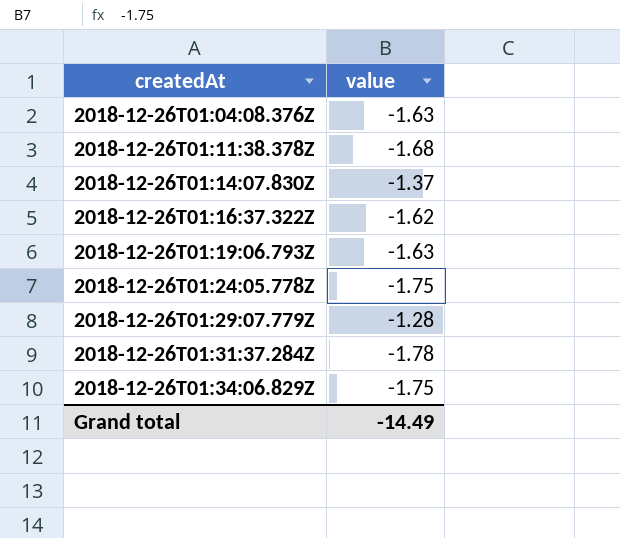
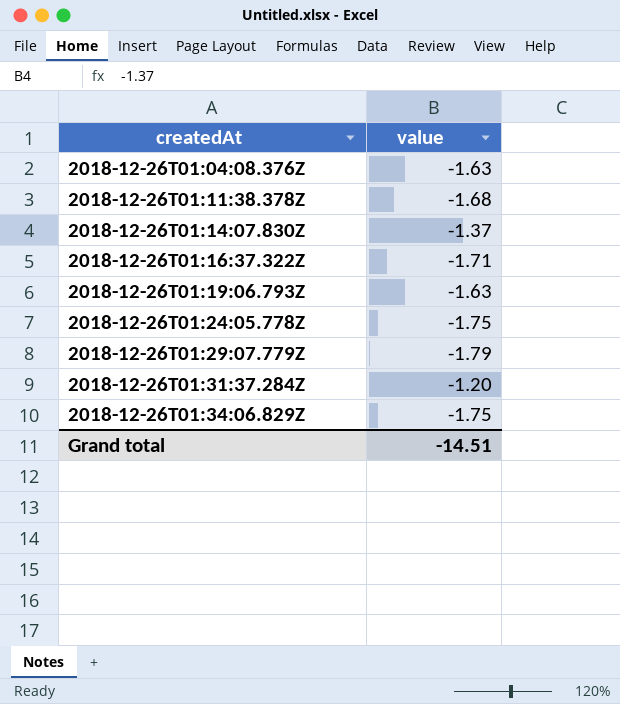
2018-12-26T01:16:37.322Z | value: -1.62 -> -1.71
2018-12-26T01:29:07.779Z | value: -1.28 -> -1.79
2018-12-26T01:31:37.284Z | value: -1.78 -> -1.20
Grand total | value: -14.49 -> -14.51

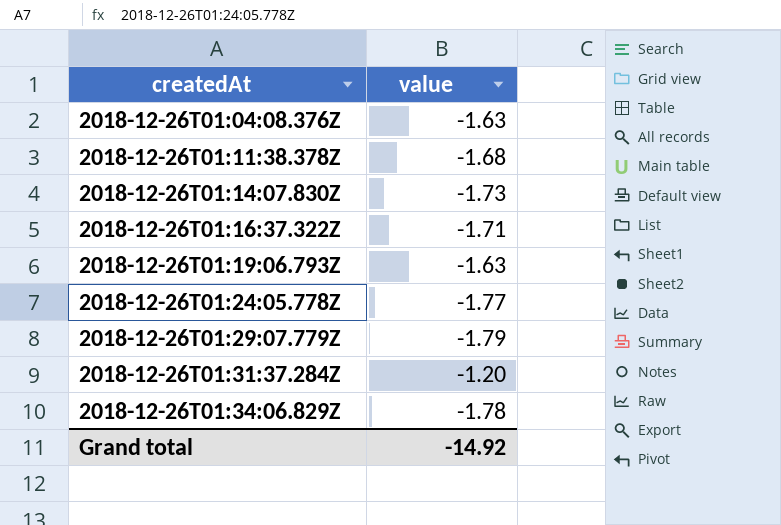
2018-12-26T01:14:07.830Z | value: -1.37 -> -1.73
2018-12-26T01:24:05.778Z | value: -1.75 -> -1.77
2018-12-26T01:34:06.829Z | value: -1.75 -> -1.78
Grand total | value: -14.51 -> -14.92

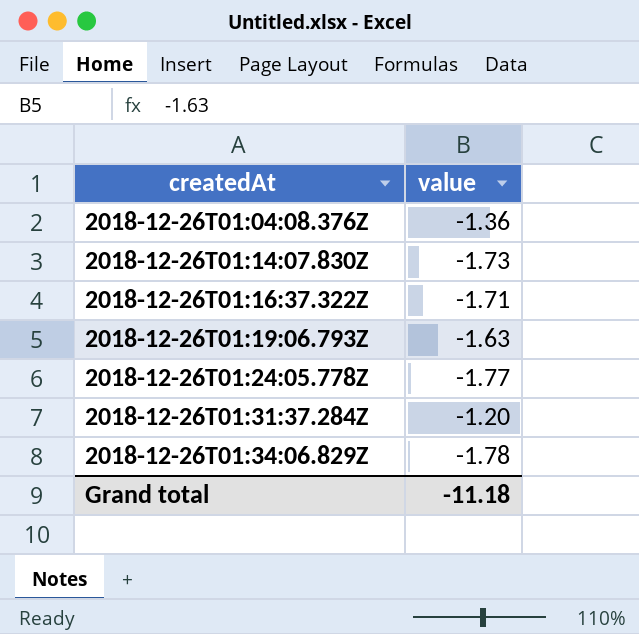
row 2018-12-26T01:11:38.378Z: -1.68 -> none
row 2018-12-26T01:29:07.779Z: -1.79 -> none
2018-12-26T01:04:08.376Z | value: -1.63 -> -1.36
Grand total | value: -14.92 -> -11.18

